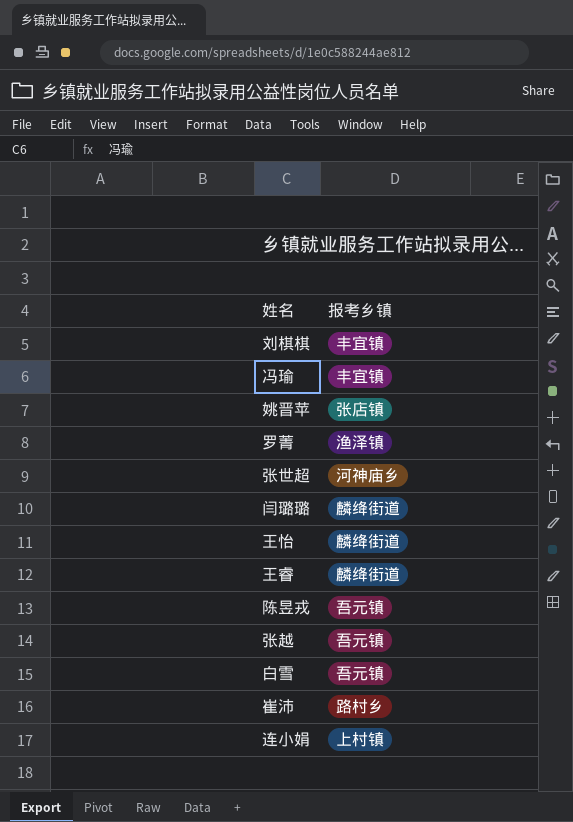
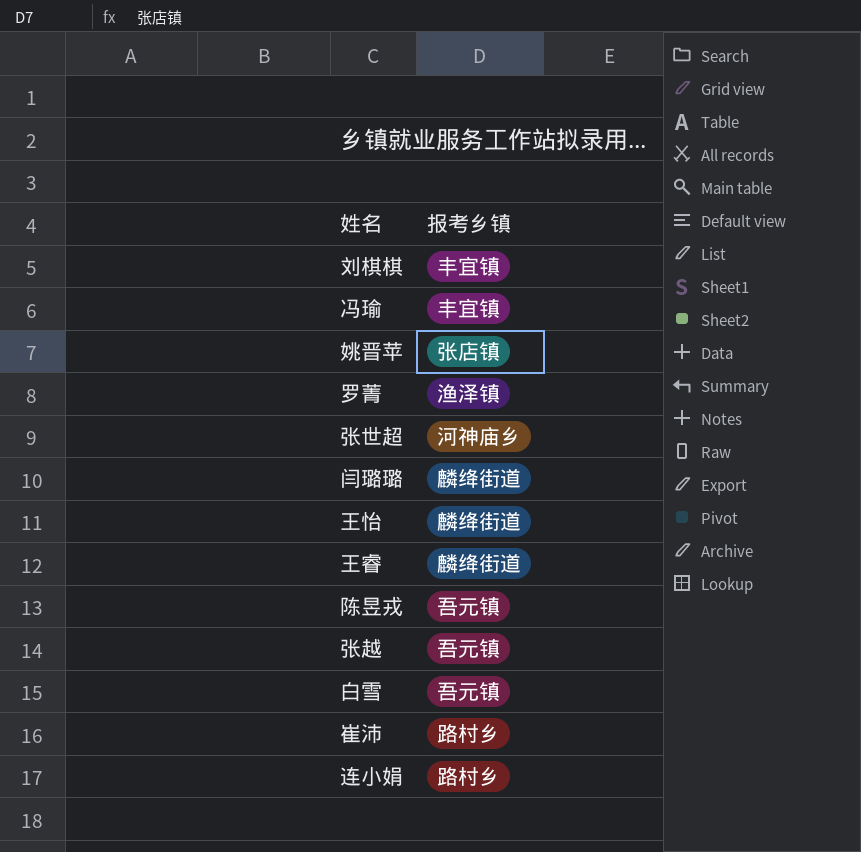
连小娟 | 报考乡镇: 上村镇 -> 路村乡

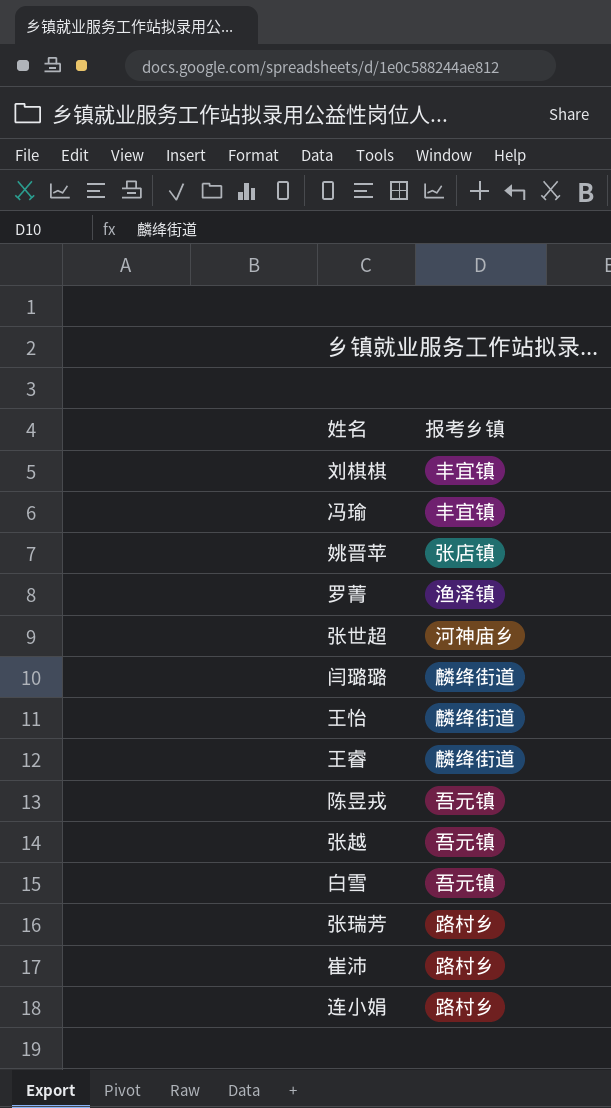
row 张瑞芳: none -> 路村乡

